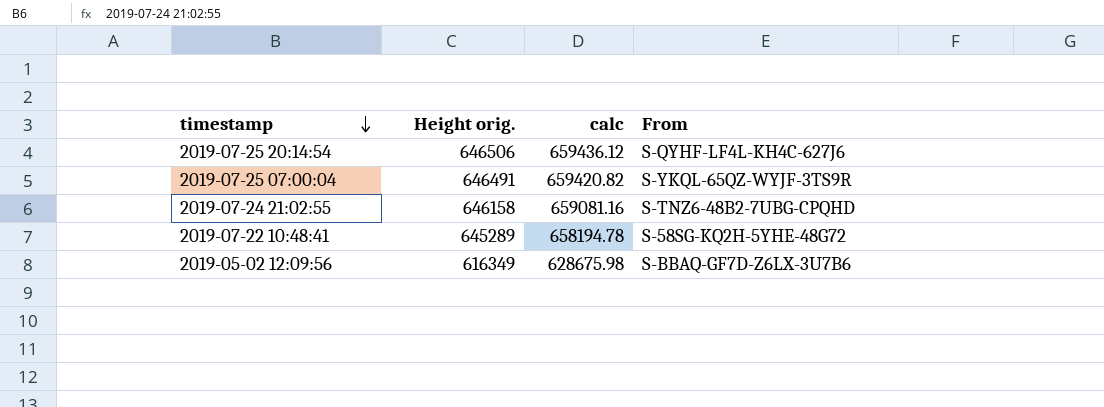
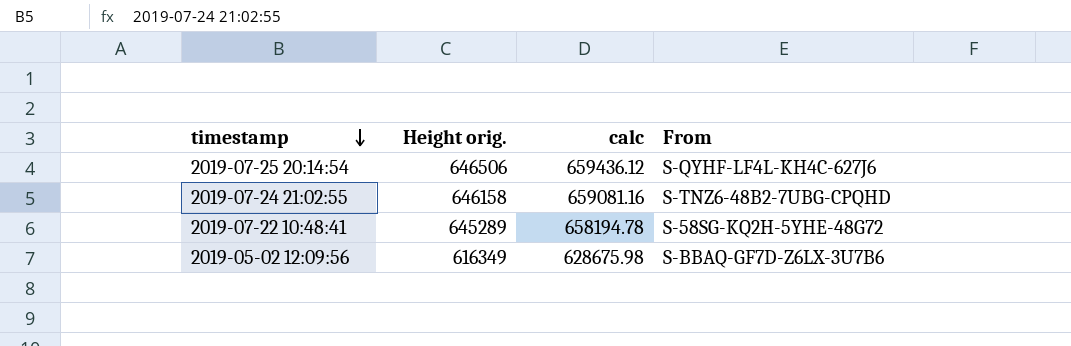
row 2019-07-25 07:00:04: 646491 | 659420.82 | S-YKQL-65QZ-WYJF-3TS9R -> none

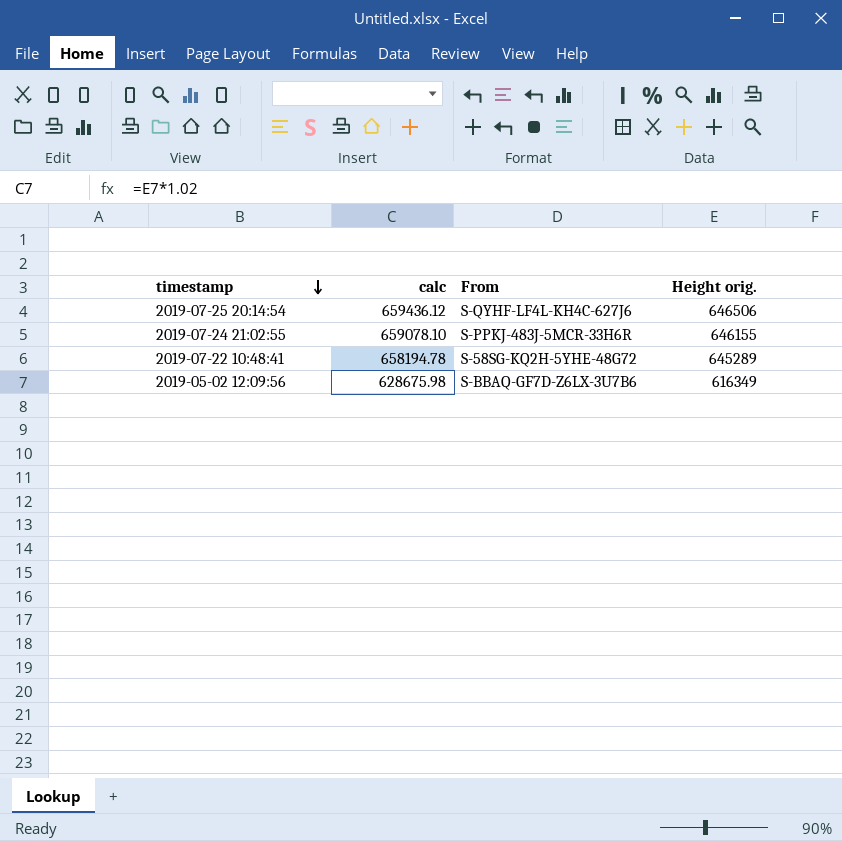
column Height orig. | position: 2 -> 4
2019-07-24 21:02:55 | calc: 659081.16 -> 659078.10
2019-07-24 21:02:55 | From: S-TNZ6-48B2-7UBG-CPQHD -> S-PPKJ-483J-5MCR-33H6R
2019-07-24 21:02:55 | Height orig.: 646158 -> 646155

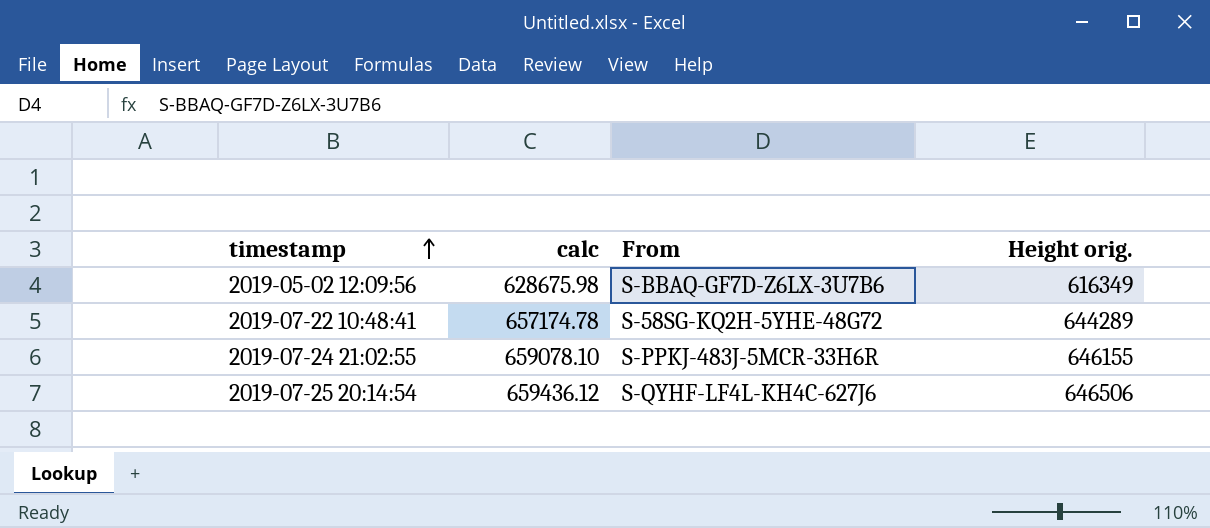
row order: timestamp descending -> timestamp ascending
2019-07-22 10:48:41 | calc: 658194.78 -> 657174.78
2019-07-22 10:48:41 | Height orig.: 645289 -> 644289

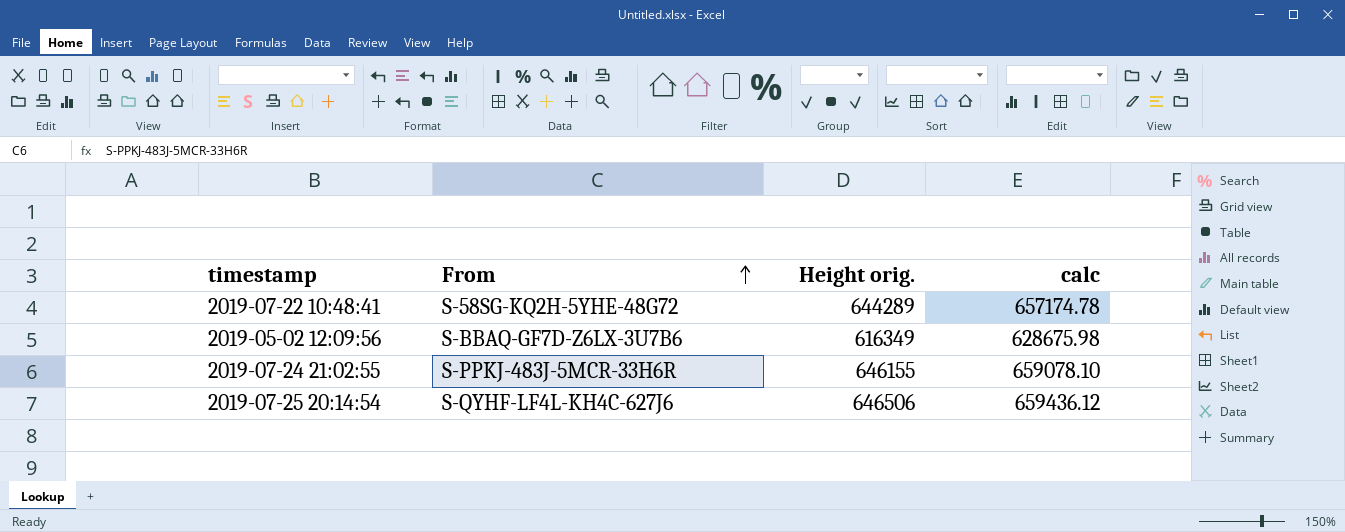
row order: timestamp ascending -> From ascending
column calc | position: 2 -> 4

